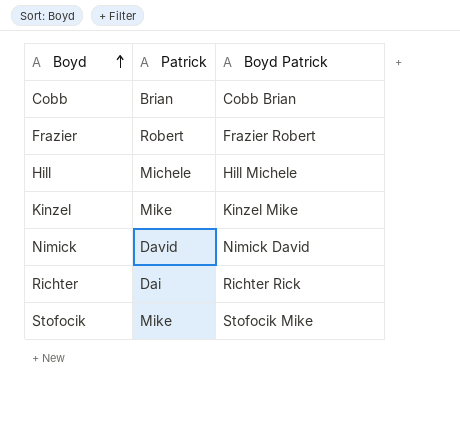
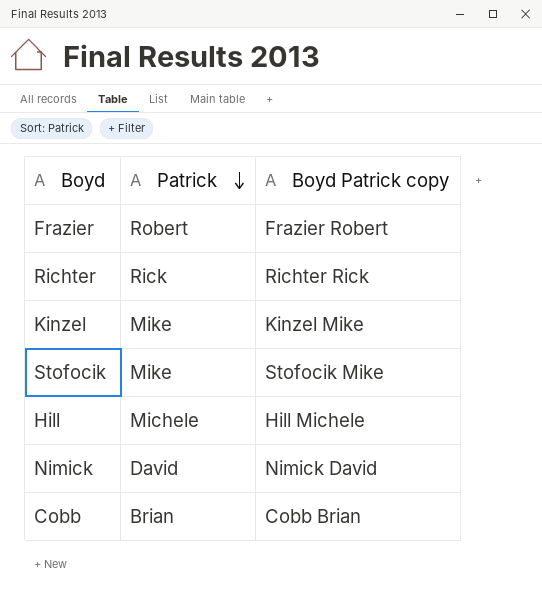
row order: Boyd ascending -> Patrick descending
column name: Boyd Patrick -> Boyd Patrick copy
Richter | Patrick: Dai -> Rick

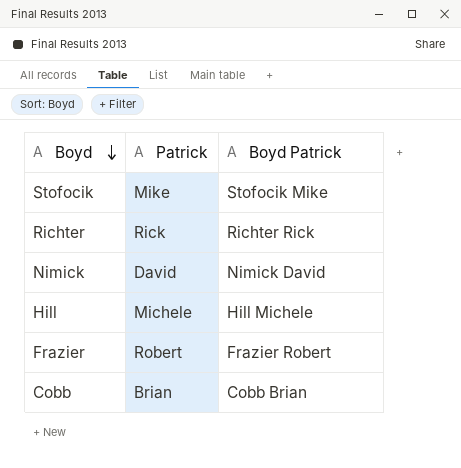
row order: Patrick descending -> Boyd descending
column name: Boyd Patrick copy -> Boyd Patrick
row Kinzel: Mike | Kinzel Mike -> none

